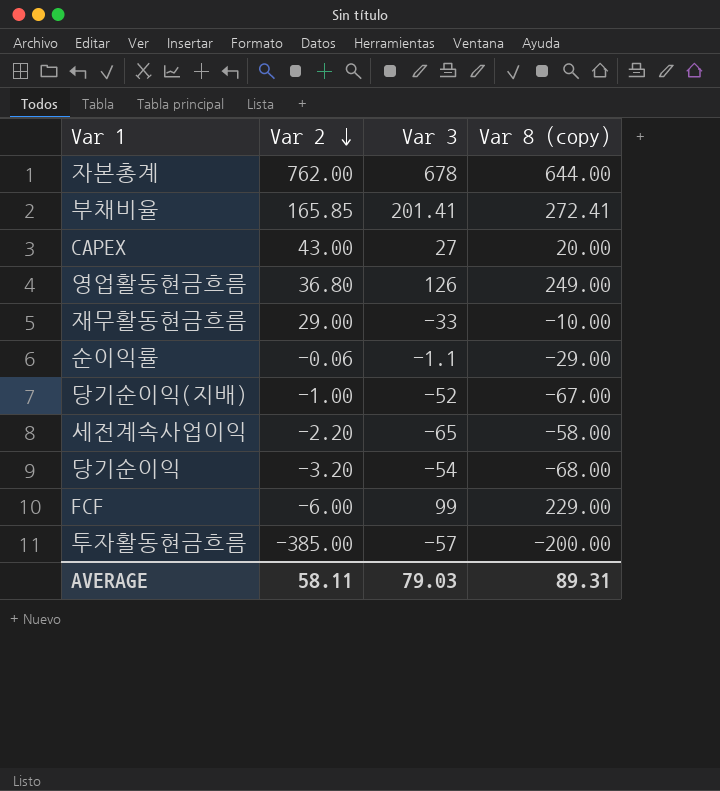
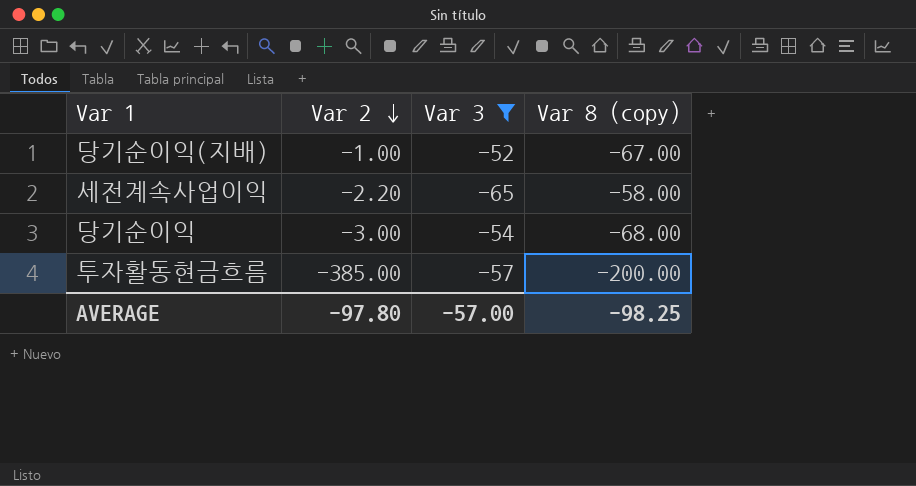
filter: none -> Var 3 <= -52
당기순이익 | Var 2: -3.20 -> -3.00
AVERAGE | Var 2: 58.11 -> -97.80
AVERAGE | Var 3: 79.03 -> -57.00
AVERAGE | Var 8 (copy): 89.31 -> -98.25

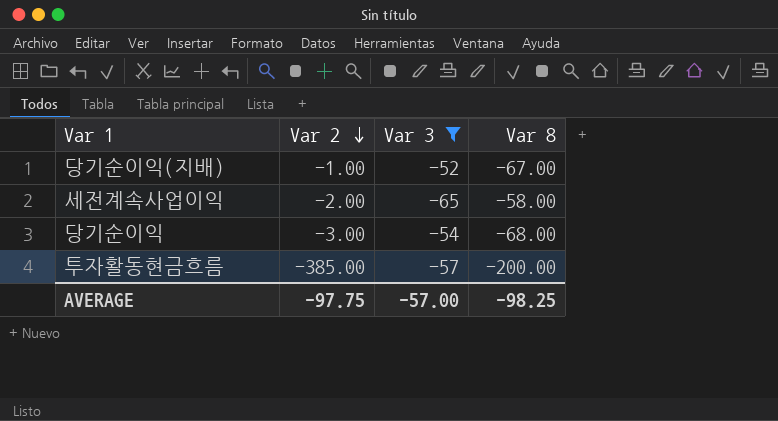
column name: Var 8 (copy) -> Var 8
세전계속사업이익 | Var 2: -2.20 -> -2.00
AVERAGE | Var 2: -97.80 -> -97.75

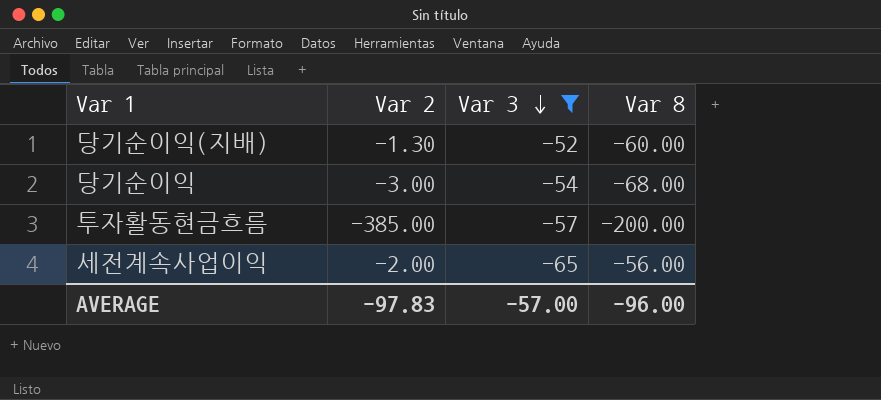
row order: Var 2 descending -> Var 3 descending
당기순이익(지배) | Var 2: -1.00 -> -1.30
당기순이익(지배) | Var 8: -67.00 -> -60.00
세전계속사업이익 | Var 8: -58.00 -> -56.00
AVERAGE | Var 2: -97.75 -> -97.83
AVERAGE | Var 8: -98.25 -> -96.00

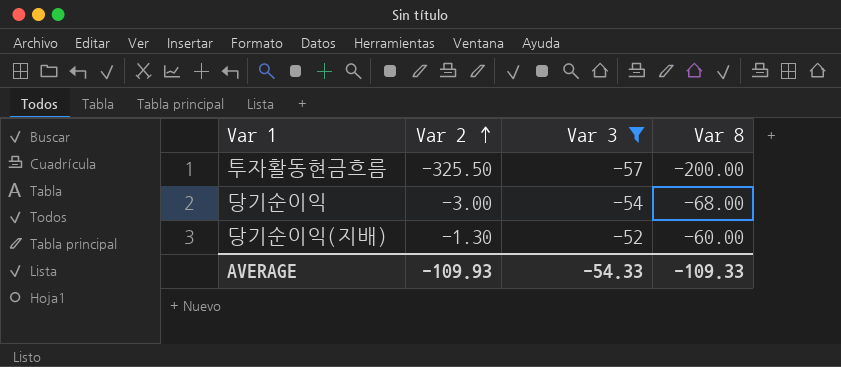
row order: Var 3 descending -> Var 2 ascending
row 세전계속사업이익: -2.00 | -65 | -56.00 -> none
투자활동현금흐름 | Var 2: -385.00 -> -325.50
AVERAGE | Var 2: -97.83 -> -109.93
AVERAGE | Var 3: -57.00 -> -54.33
AVERAGE | Var 8: -96.00 -> -109.33

